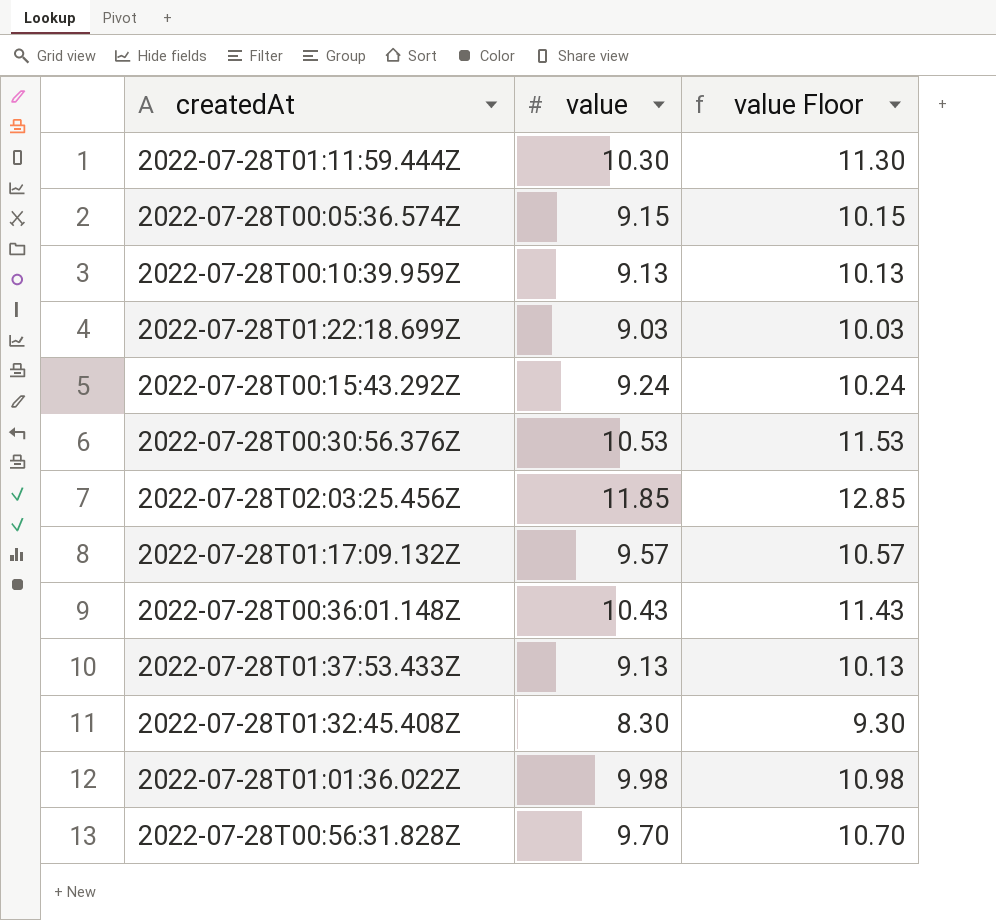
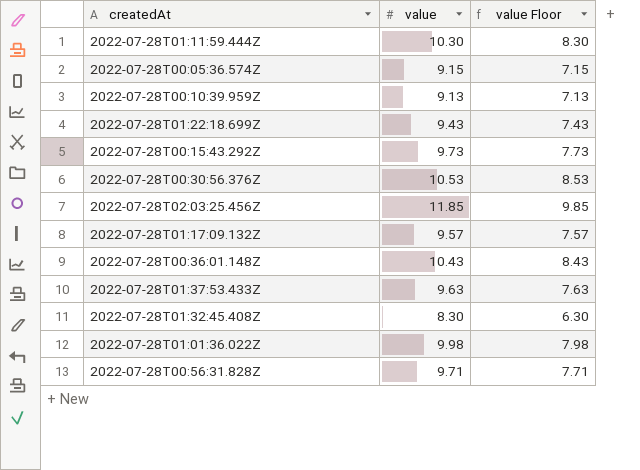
column value Floor | formula: [value] + 1 -> [value] - 2
2022-07-28T01:22:18.699Z | value: 9.03 -> 9.43
2022-07-28T00:15:43.292Z | value: 9.24 -> 9.73
2022-07-28T01:37:53.433Z | value: 9.13 -> 9.63
2022-07-28T00:56:31.828Z | value: 9.70 -> 9.71

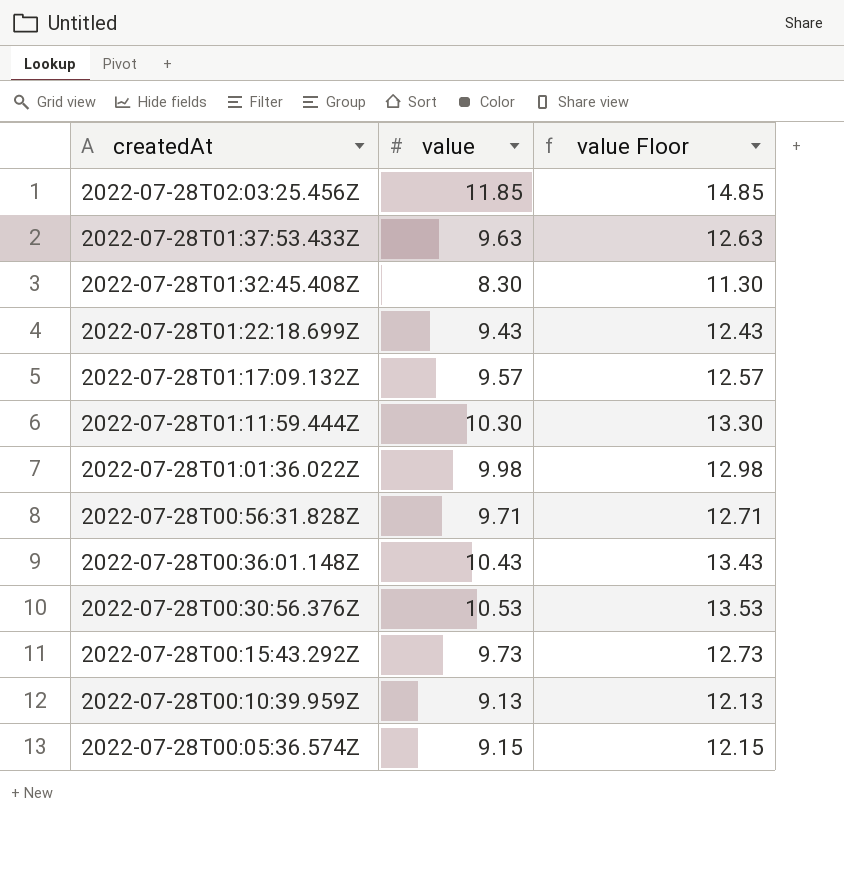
row order: none -> createdAt descending
column value Floor | formula: [value] - 2 -> [value] + 3

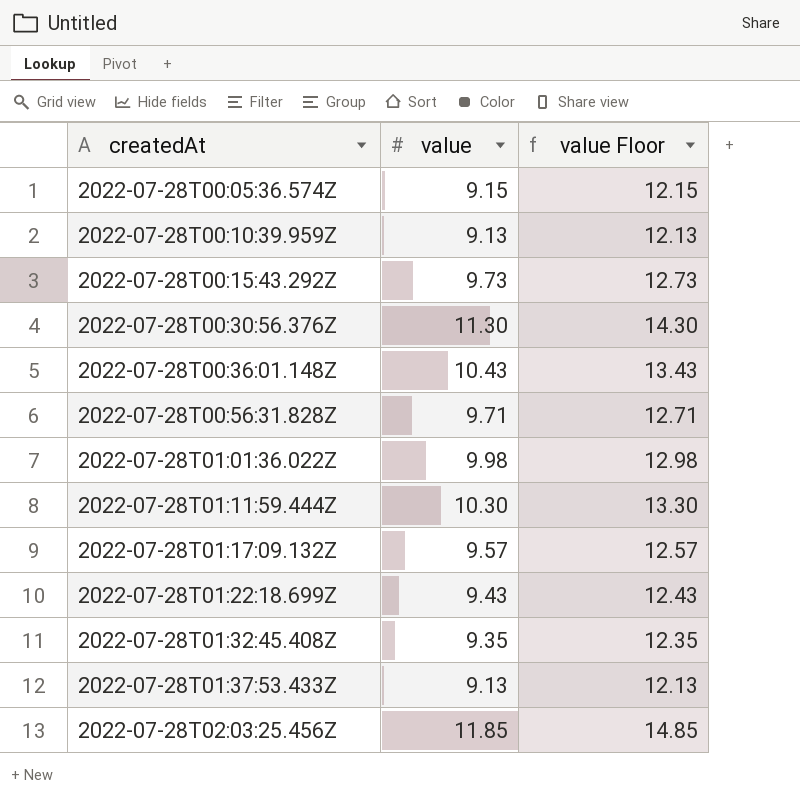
row order: createdAt descending -> createdAt ascending
2022-07-28T00:30:56.376Z | value: 10.53 -> 11.30
2022-07-28T00:30:56.376Z | value Floor: 13.53 -> 14.30
2022-07-28T01:32:45.408Z | value: 8.30 -> 9.35
2022-07-28T01:32:45.408Z | value Floor: 11.30 -> 12.35
2022-07-28T01:37:53.433Z | value: 9.63 -> 9.13
2022-07-28T01:37:53.433Z | value Floor: 12.63 -> 12.13

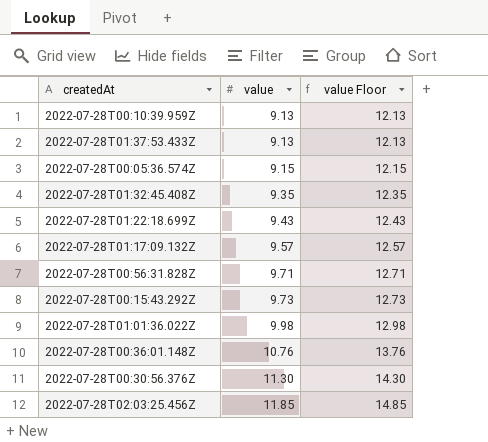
row order: createdAt ascending -> value ascending
row 2022-07-28T01:11:59.444Z: 10.30 | 13.30 -> none
2022-07-28T00:36:01.148Z | value: 10.43 -> 10.76
2022-07-28T00:36:01.148Z | value Floor: 13.43 -> 13.76

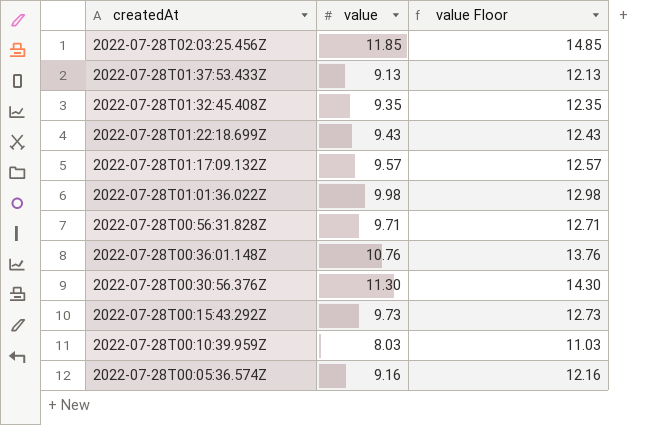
row order: value ascending -> createdAt descending
2022-07-28T00:10:39.959Z | value: 9.13 -> 8.03
2022-07-28T00:10:39.959Z | value Floor: 12.13 -> 11.03
2022-07-28T00:05:36.574Z | value: 9.15 -> 9.16
2022-07-28T00:05:36.574Z | value Floor: 12.15 -> 12.16

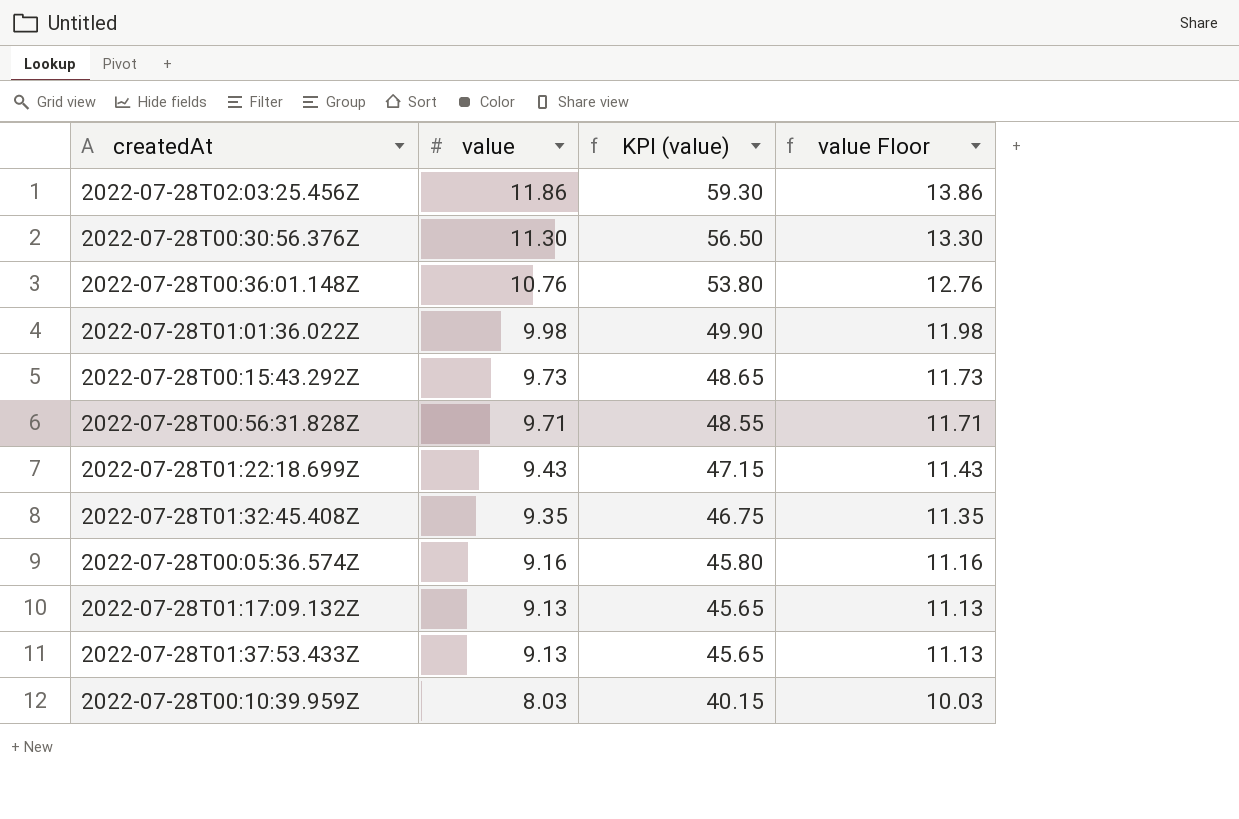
row order: createdAt descending -> value descending
column KPI (value) | formula: none -> [value] * 5
column value Floor | formula: [value] + 3 -> [value] + 2
2022-07-28T02:03:25.456Z | value: 11.85 -> 11.86
2022-07-28T01:17:09.132Z | value: 9.57 -> 9.13

